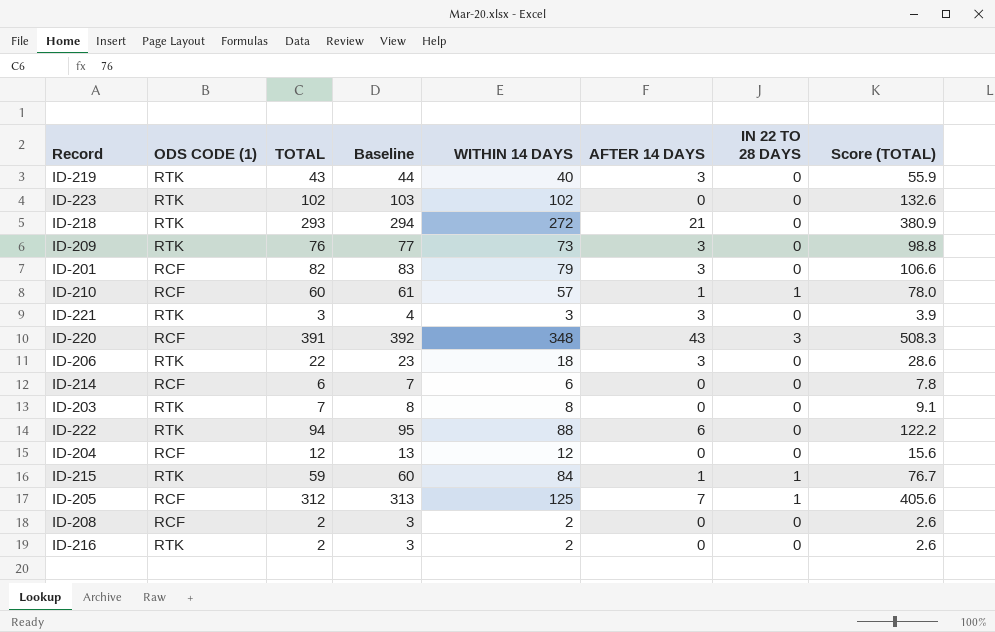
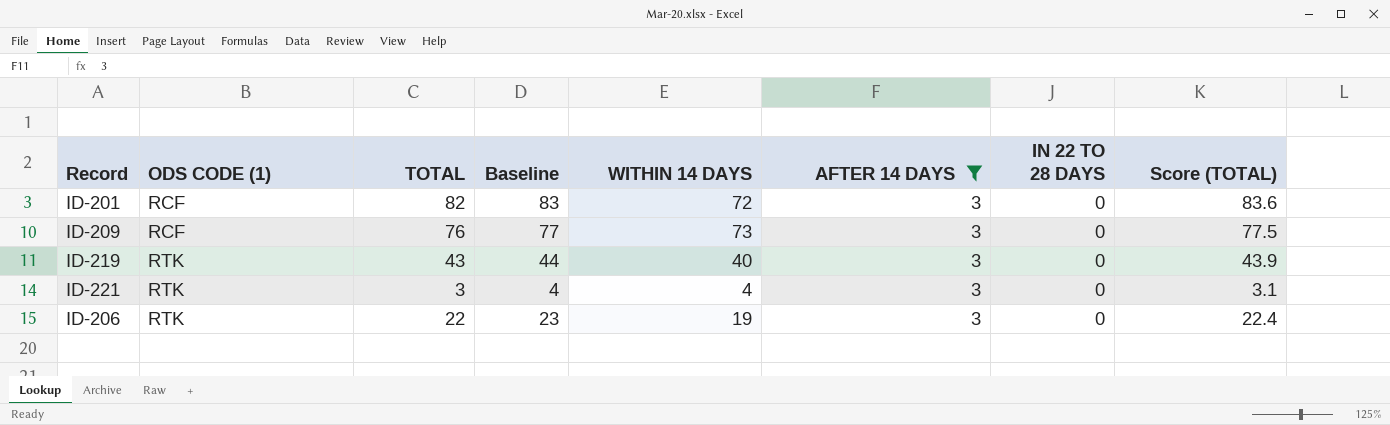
filter: none -> AFTER 14 DAYS = 3
row order: none -> ODS CODE (1) ascending
column Score (TOTAL) | formula: [TOTAL] * 1.3 -> [TOTAL] * 1.02
ID-201 | WITHIN 14 DAYS: 79 -> 72
ID-209 | ODS CODE (1): RTK -> RCF
ID-221 | WITHIN 14 DAYS: 3 -> 4
ID-206 | WITHIN 14 DAYS: 18 -> 19

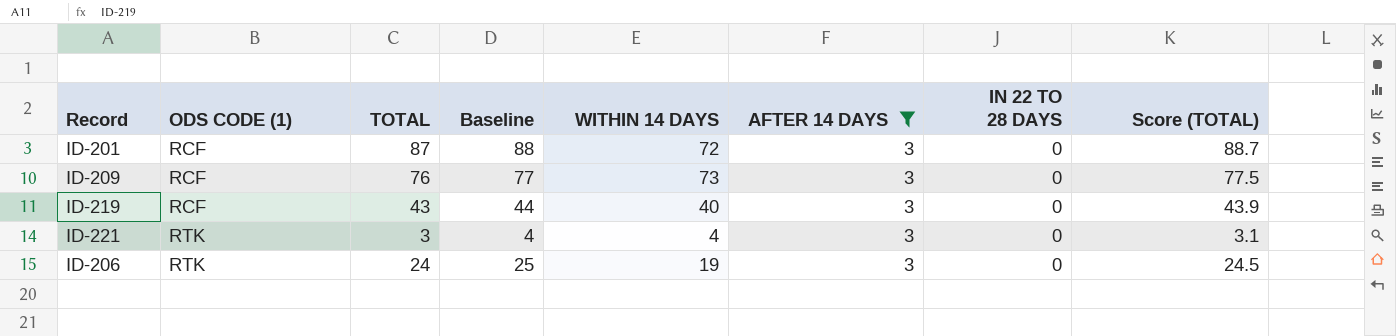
ID-201 | TOTAL: 82 -> 87
ID-201 | Baseline: 83 -> 88
ID-201 | Score (TOTAL): 83.6 -> 88.7
ID-219 | ODS CODE (1): RTK -> RCF
ID-206 | TOTAL: 22 -> 24
ID-206 | Baseline: 23 -> 25
ID-206 | Score (TOTAL): 22.4 -> 24.5

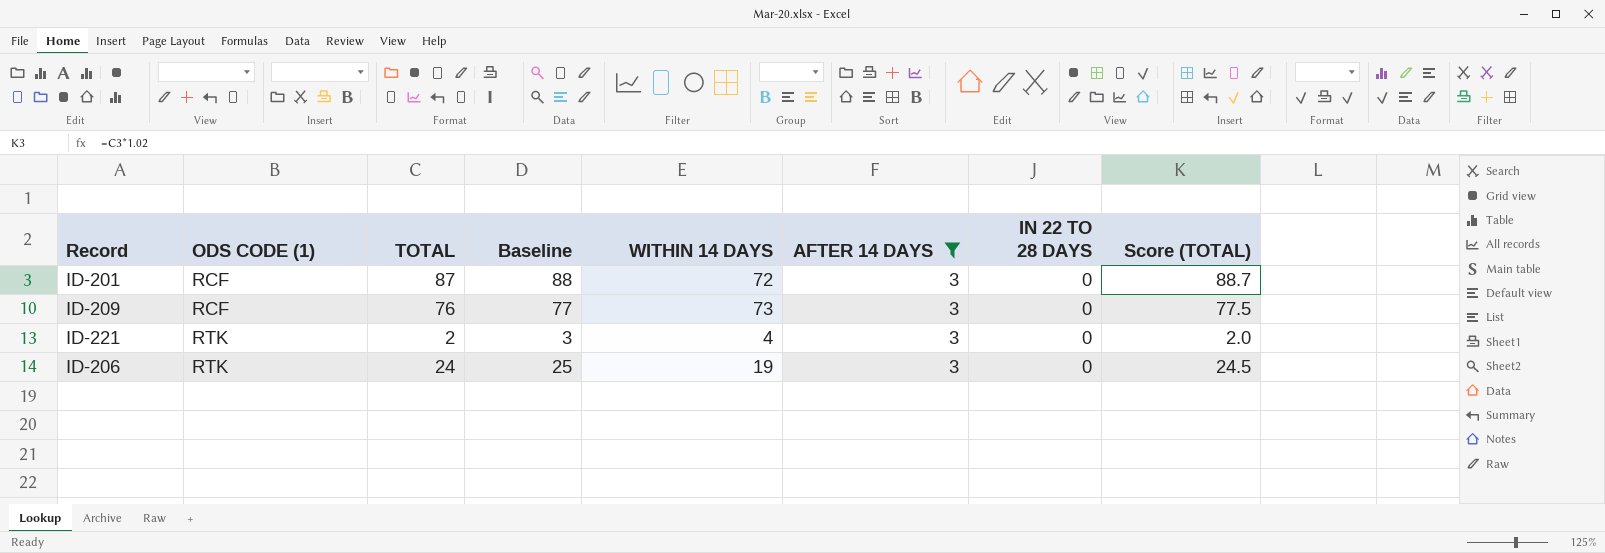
row ID-219: RCF | 43 | 44 | 40 | 3 | 0 | 43.9 -> none
ID-221 | TOTAL: 3 -> 2
ID-221 | Baseline: 4 -> 3
ID-221 | Score (TOTAL): 3.1 -> 2.0

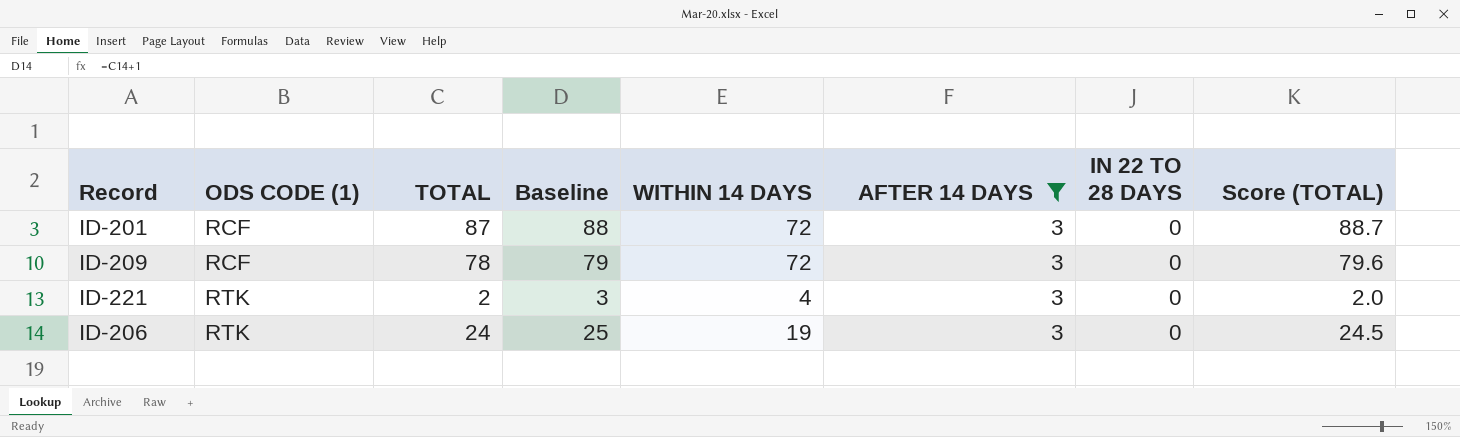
ID-209 | TOTAL: 76 -> 78
ID-209 | Baseline: 77 -> 79
ID-209 | WITHIN 14 DAYS: 73 -> 72
ID-209 | Score (TOTAL): 77.5 -> 79.6

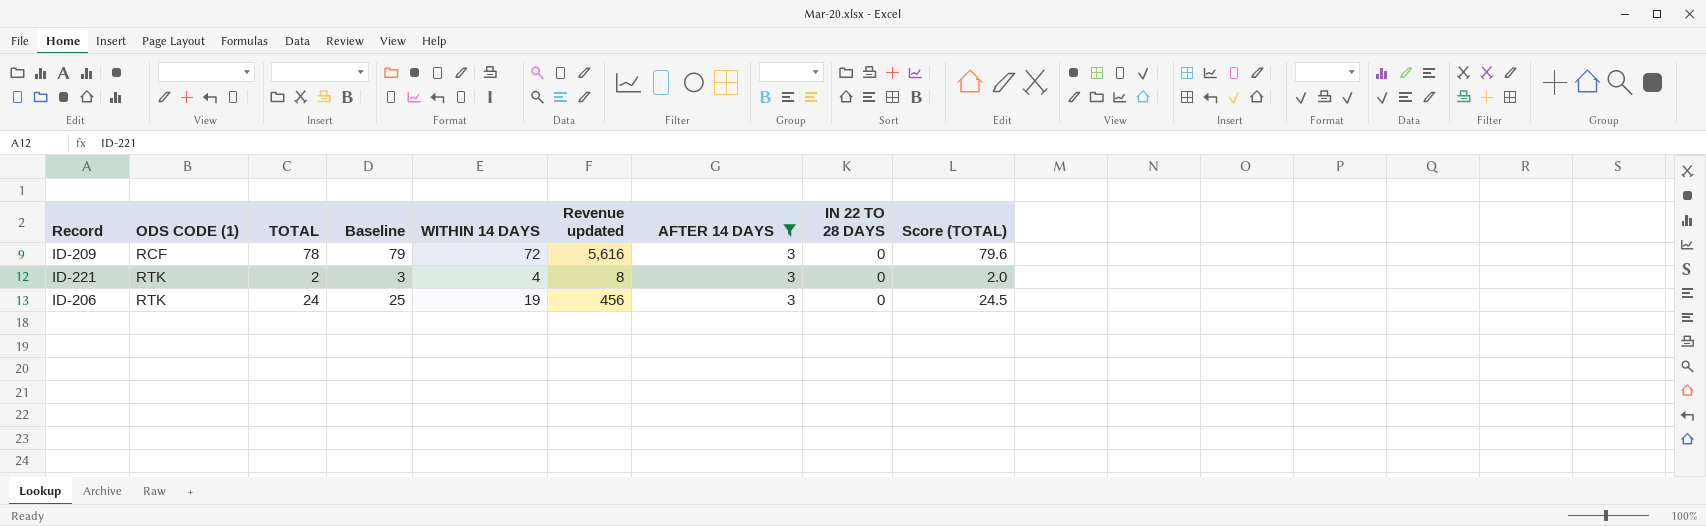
column Revenue updated | formula: none -> [TOTAL] * [WITHIN 14 DAYS]
row ID-201: RCF | 87 | 88 | 72 | 3 | 0 | 88.7 -> none

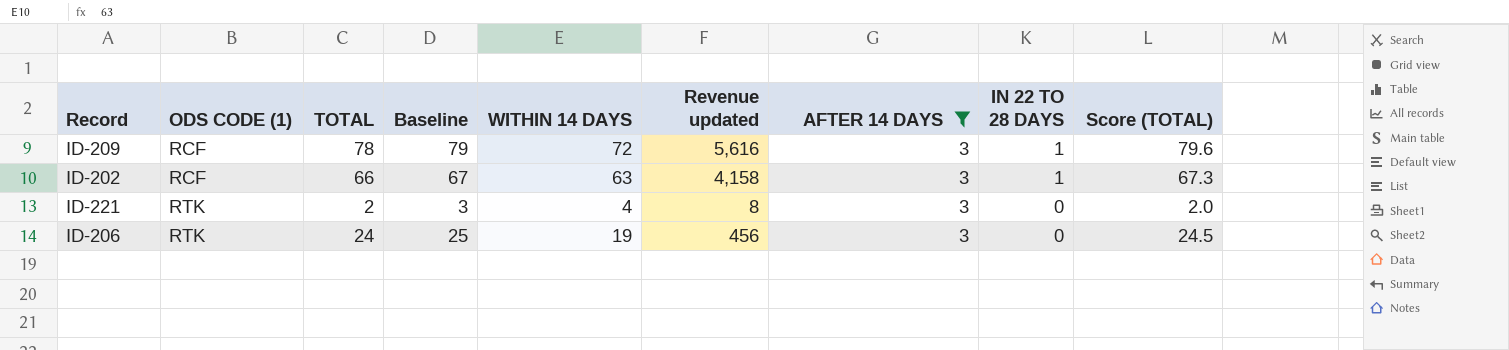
ID-209 | IN 22 TO 28 DAYS: 0 -> 1
row ID-202: none -> RCF | 66 | 67 | 63 | 4,158 | 3 | 1 | 67.3

